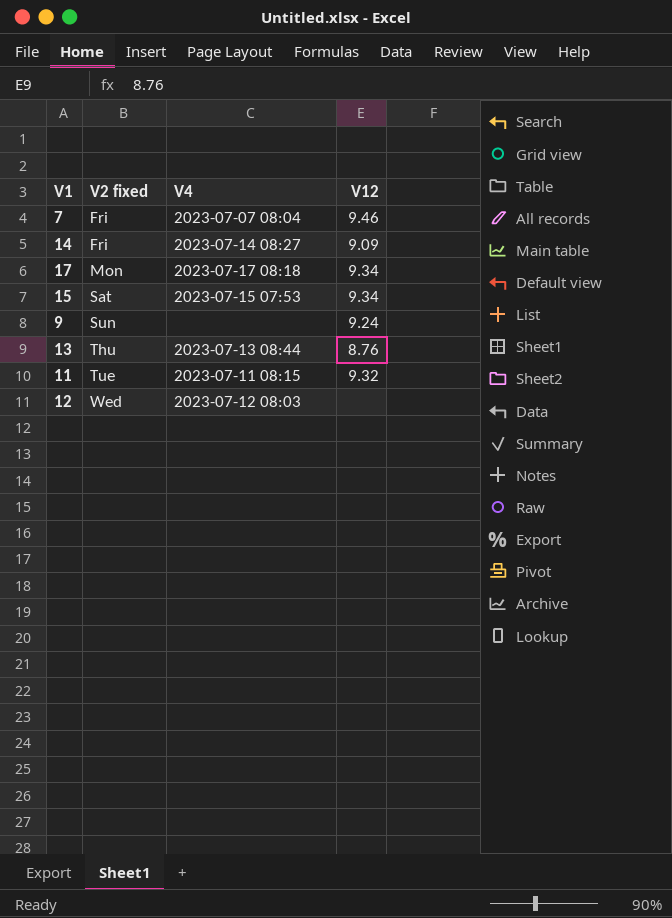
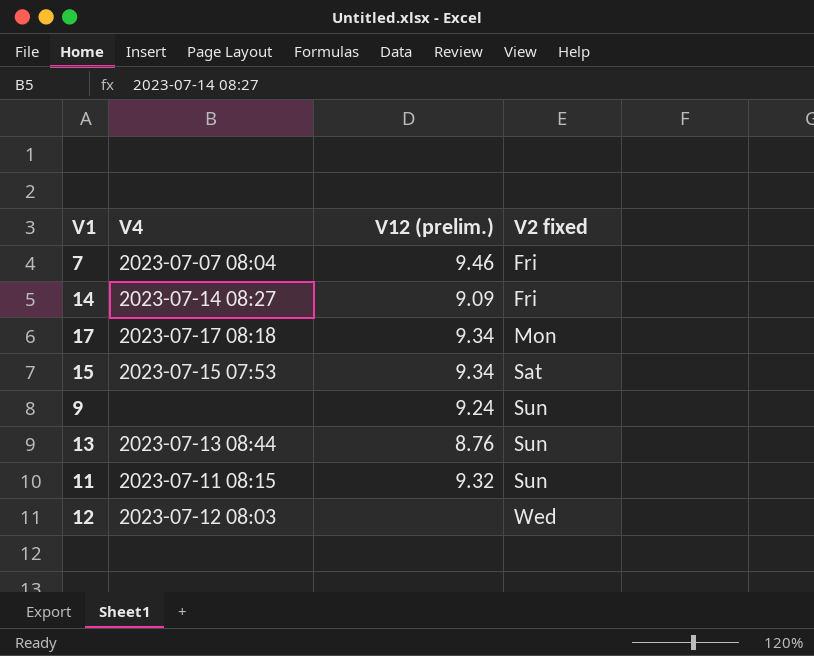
column name: V12 -> V12 (prelim.)
column V2 fixed | position: 2 -> 4
13 | V2 fixed: Thu -> Sun
11 | V2 fixed: Tue -> Sun

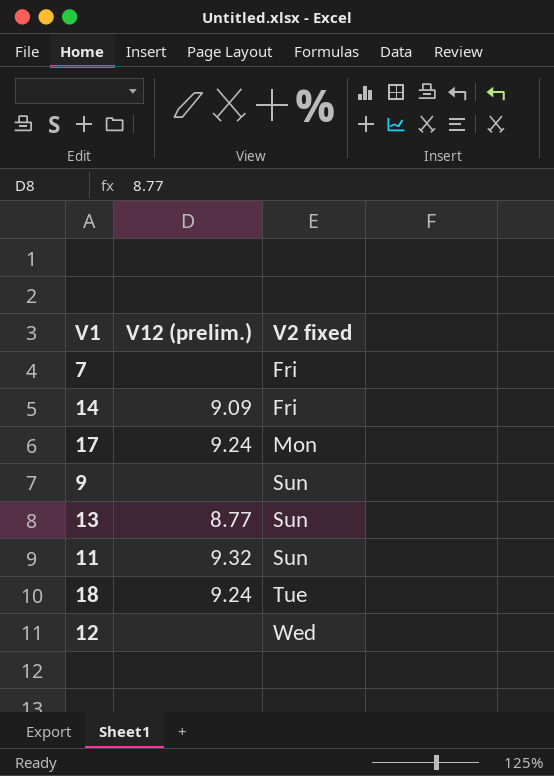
column V4 | position: 2 -> none
row 15: 2023-07-15 07:53 | 9.34 | Sat -> none
7 | V12 (prelim.): 9.46 -> none
17 | V12 (prelim.): 9.34 -> 9.24
9 | V12 (prelim.): 9.24 -> none
13 | V12 (prelim.): 8.76 -> 8.77
row 18: none -> 9.24 | Tue

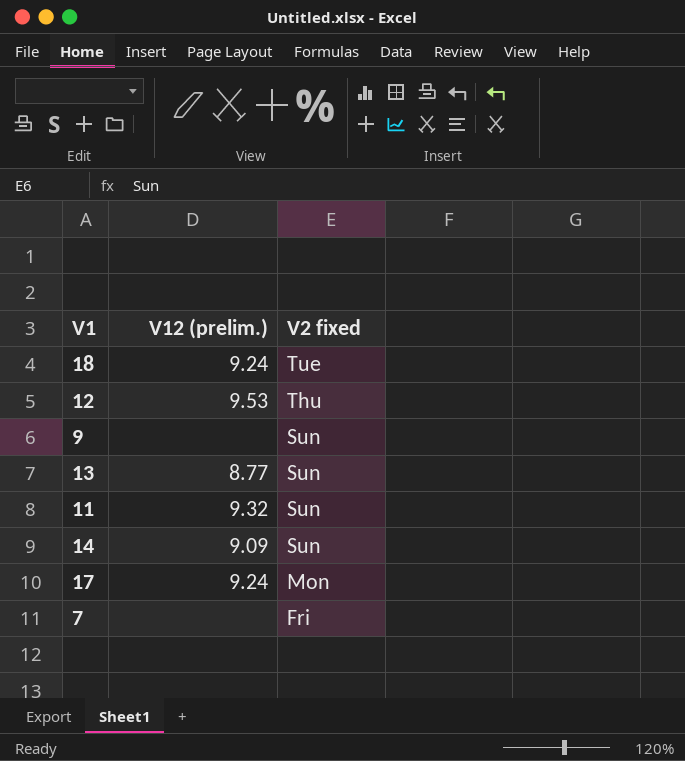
row order: V2 fixed ascending -> V2 fixed descending
12 | V12 (prelim.): none -> 9.53
12 | V2 fixed: Wed -> Thu
14 | V2 fixed: Fri -> Sun

